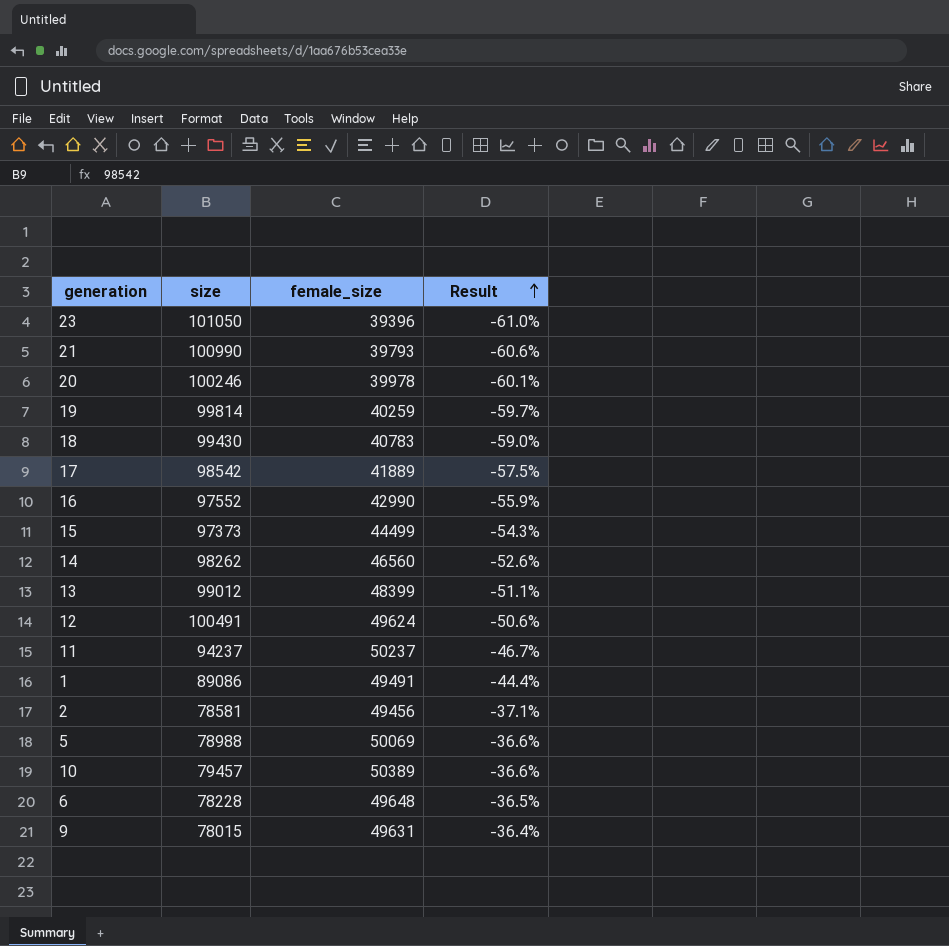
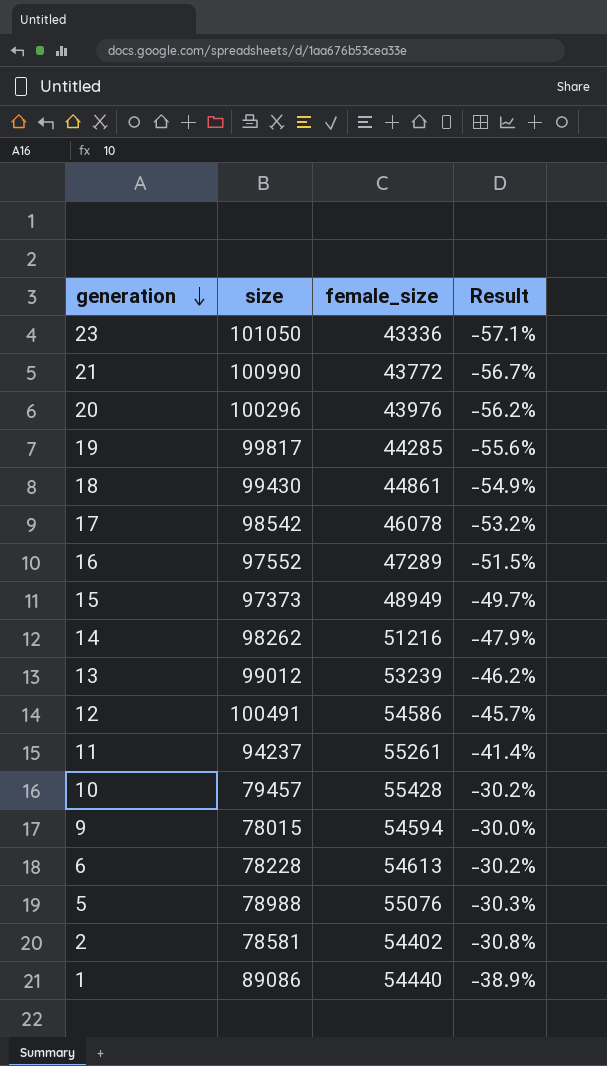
row order: Result ascending -> generation descending
23 | female_size: 39396 -> 43336
23 | Result: -61.0% -> -57.1%
21 | female_size: 39793 -> 43772
21 | Result: -60.6% -> -56.7%
20 | size: 100246 -> 100296
20 | female_size: 39978 -> 43976
20 | Result: -60.1% -> -56.2%
19 | size: 99814 -> 99817
19 | female_size: 40259 -> 44285
19 | Result: -59.7% -> -55.6%
18 | female_size: 40783 -> 44861
18 | Result: -59.0% -> -54.9%
17 | female_size: 41889 -> 46078
17 | Result: -57.5% -> -53.2%
16 | female_size: 42990 -> 47289
16 | Result: -55.9% -> -51.5%
15 | female_size: 44499 -> 48949
15 | Result: -54.3% -> -49.7%
14 | female_size: 46560 -> 51216
14 | Result: -52.6% -> -47.9%
13 | female_size: 48399 -> 53239
13 | Result: -51.1% -> -46.2%
12 | female_size: 49624 -> 54586
12 | Result: -50.6% -> -45.7%
11 | female_size: 50237 -> 55261
11 | Result: -46.7% -> -41.4%
10 | female_size: 50389 -> 55428
10 | Result: -36.6% -> -30.2%
9 | female_size: 49631 -> 54594
9 | Result: -36.4% -> -30.0%
6 | female_size: 49648 -> 54613
6 | Result: -36.5% -> -30.2%
5 | female_size: 50069 -> 55076
5 | Result: -36.6% -> -30.3%
2 | female_size: 49456 -> 54402
2 | Result: -37.1% -> -30.8%
1 | female_size: 49491 -> 54440
1 | Result: -44.4% -> -38.9%

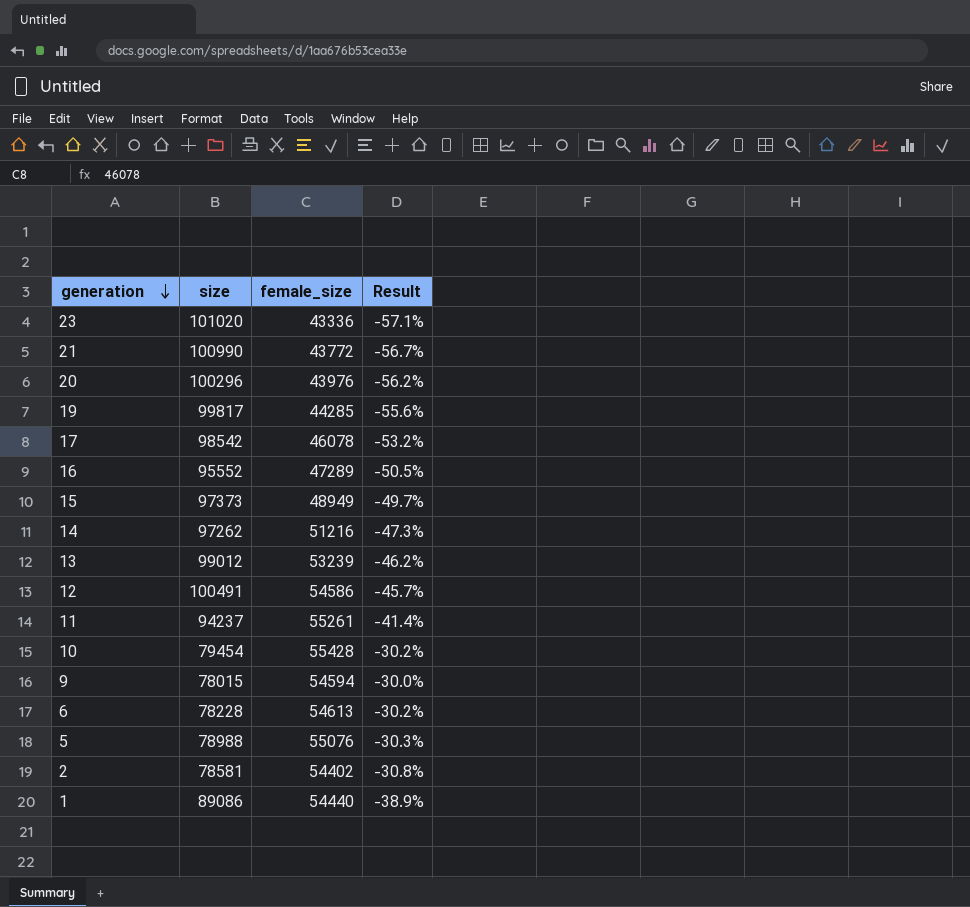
row 18: 99430 | 44861 | -54.9% -> none
23 | size: 101050 -> 101020
16 | size: 97552 -> 95552
16 | Result: -51.5% -> -50.5%
14 | size: 98262 -> 97262
14 | Result: -47.9% -> -47.3%
10 | size: 79457 -> 79454

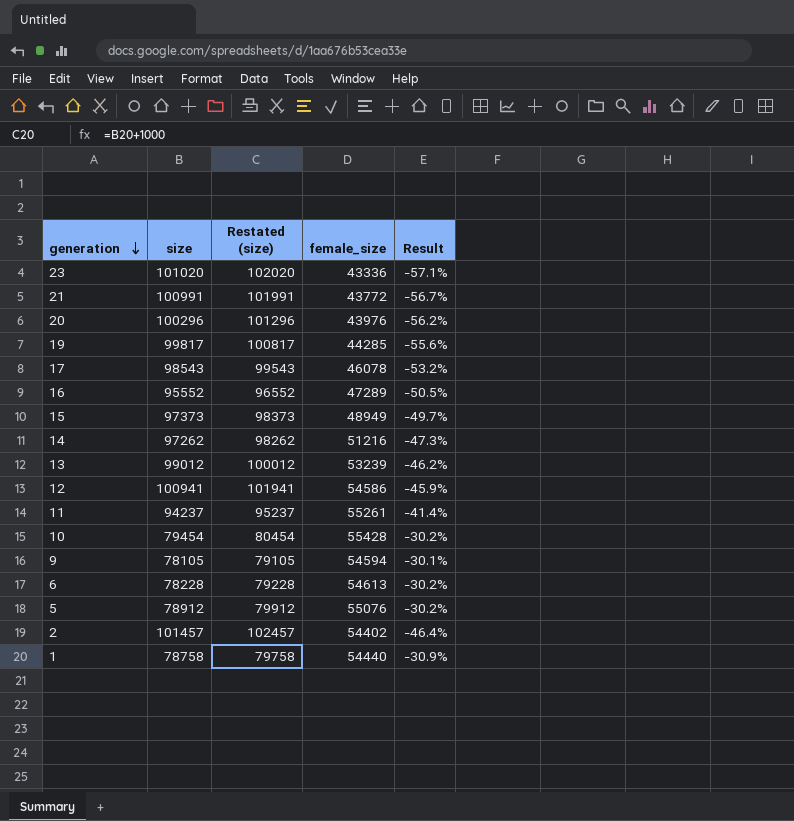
column Restated (size) | formula: none -> [size] + 1000
21 | size: 100990 -> 100991
17 | size: 98542 -> 98543
12 | size: 100491 -> 100941
12 | Result: -45.7% -> -45.9%
9 | size: 78015 -> 78105
9 | Result: -30.0% -> -30.1%
5 | size: 78988 -> 78912
5 | Result: -30.3% -> -30.2%
2 | size: 78581 -> 101457
2 | Result: -30.8% -> -46.4%
1 | size: 89086 -> 78758
1 | Result: -38.9% -> -30.9%

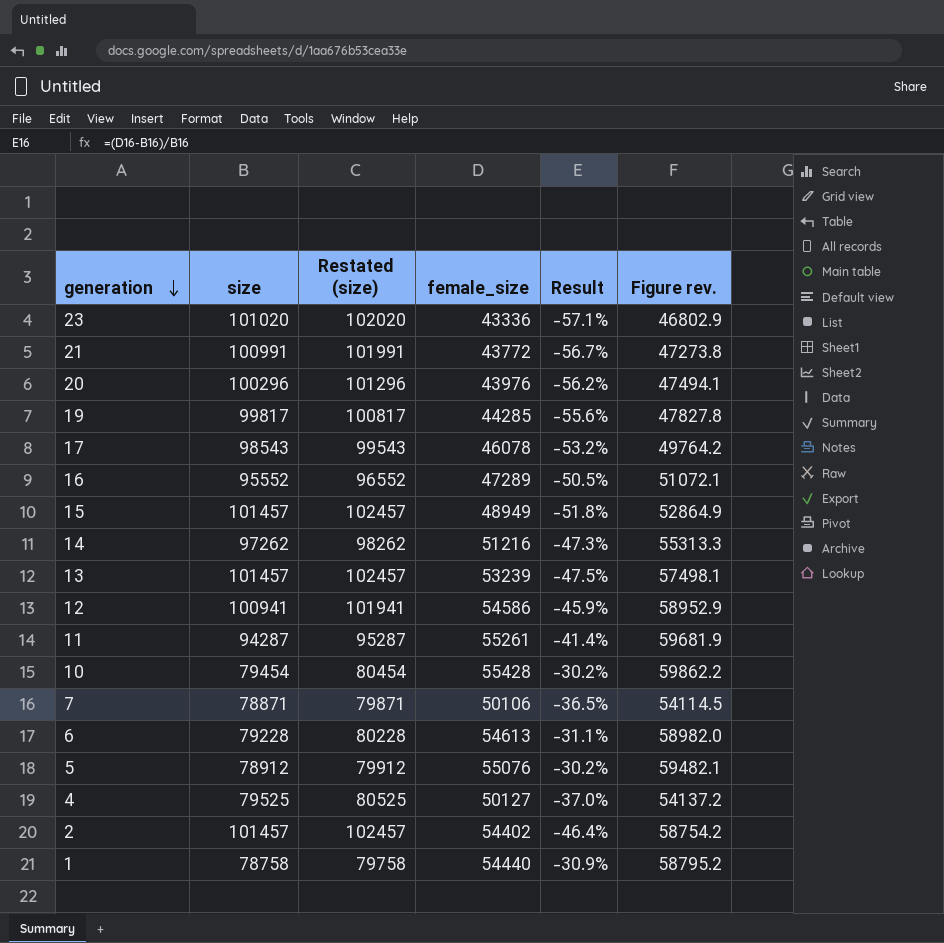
column Figure rev. | formula: none -> [female_size] * 1.08
row 9: 78105 | 79105 | 54594 | -30.1% -> none
15 | size: 97373 -> 101457
15 | Restated (size): 98373 -> 102457
15 | Result: -49.7% -> -51.8%
13 | size: 99012 -> 101457
13 | Restated (size): 100012 -> 102457
13 | Result: -46.2% -> -47.5%
11 | size: 94237 -> 94287
11 | Restated (size): 95237 -> 95287
row 7: none -> 78871 | 79871 | 50106 | -36.5% | 54114.5
6 | size: 78228 -> 79228
6 | Restated (size): 79228 -> 80228
6 | Result: -30.2% -> -31.1%
row 4: none -> 79525 | 80525 | 50127 | -37.0% | 54137.2

